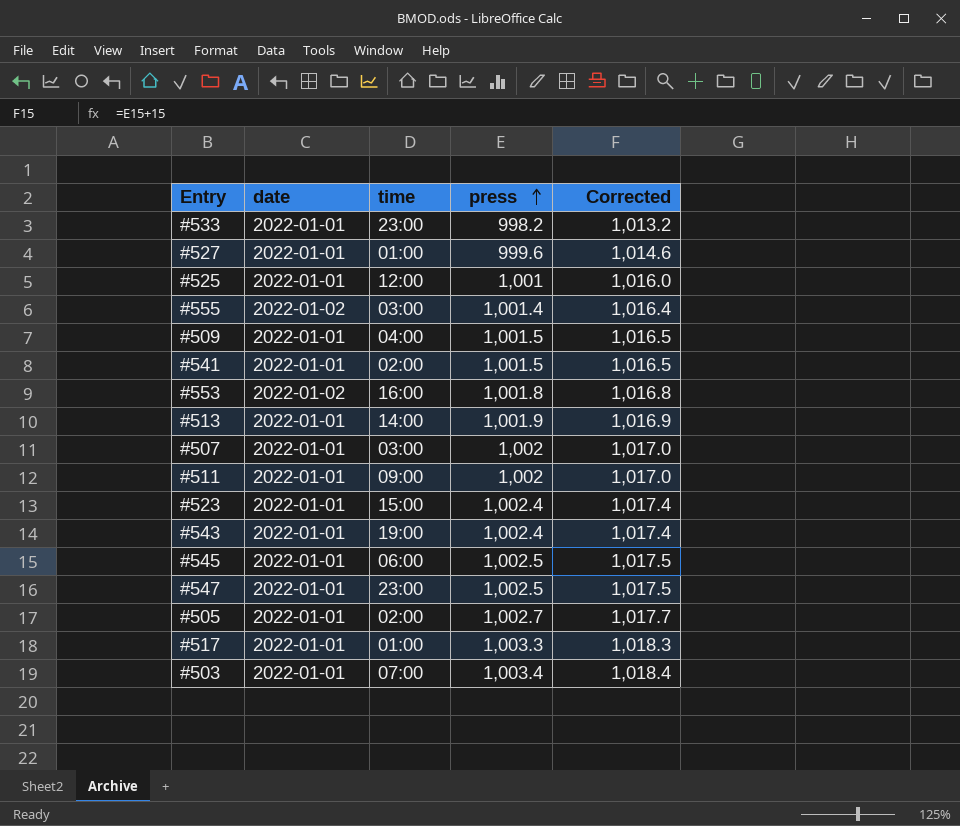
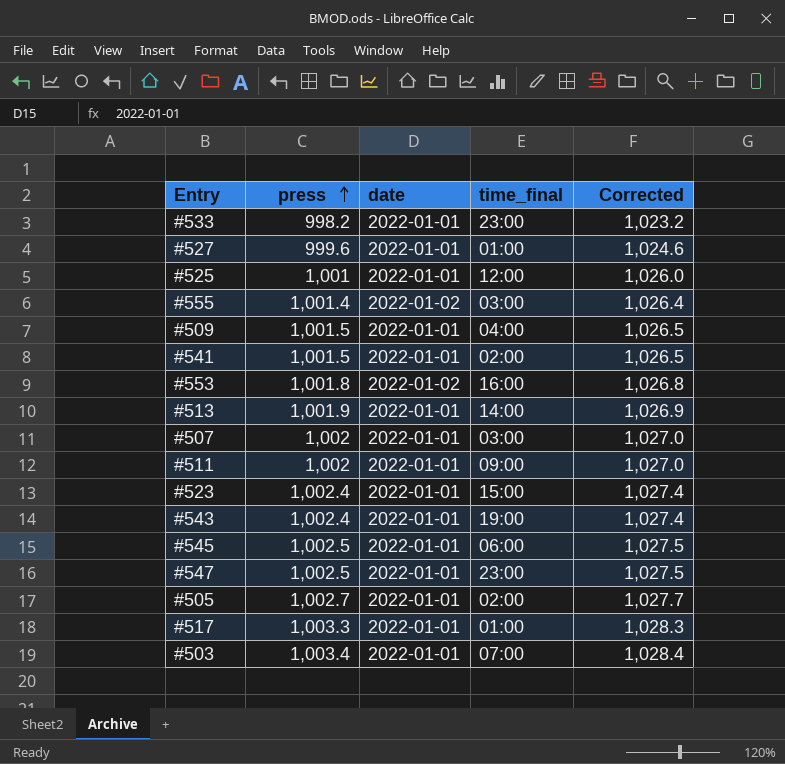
column press | position: 4 -> 2
column name: time -> time_final
column Corrected | formula: [press] + 15 -> [press] + 25

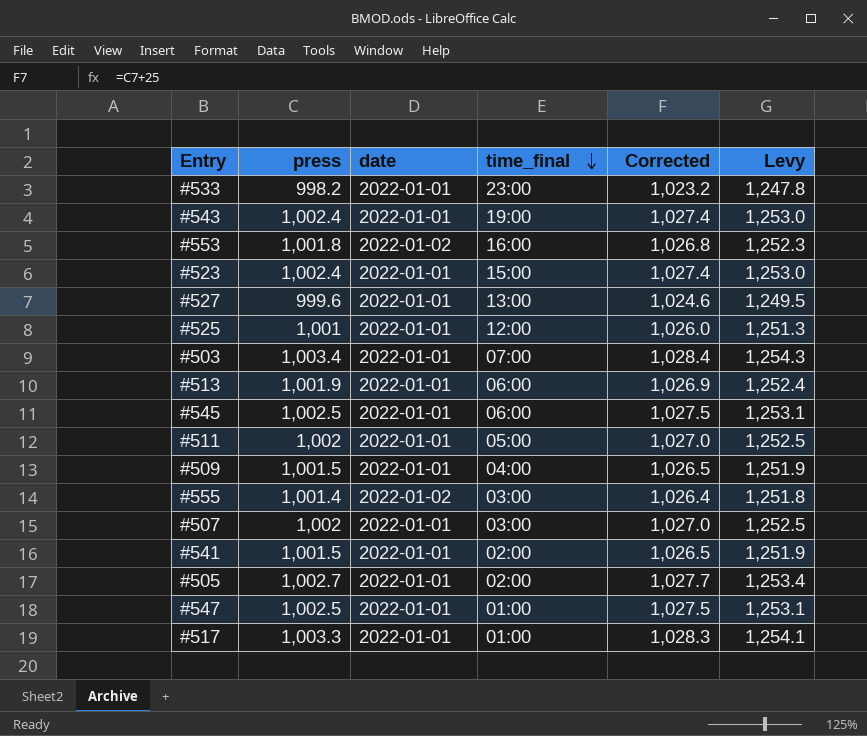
row order: press ascending -> time_final descending
column Levy | formula: none -> [press] * 1.25
#527 | time_final: 01:00 -> 13:00
#513 | time_final: 14:00 -> 06:00
#511 | time_final: 09:00 -> 05:00
#547 | time_final: 23:00 -> 01:00

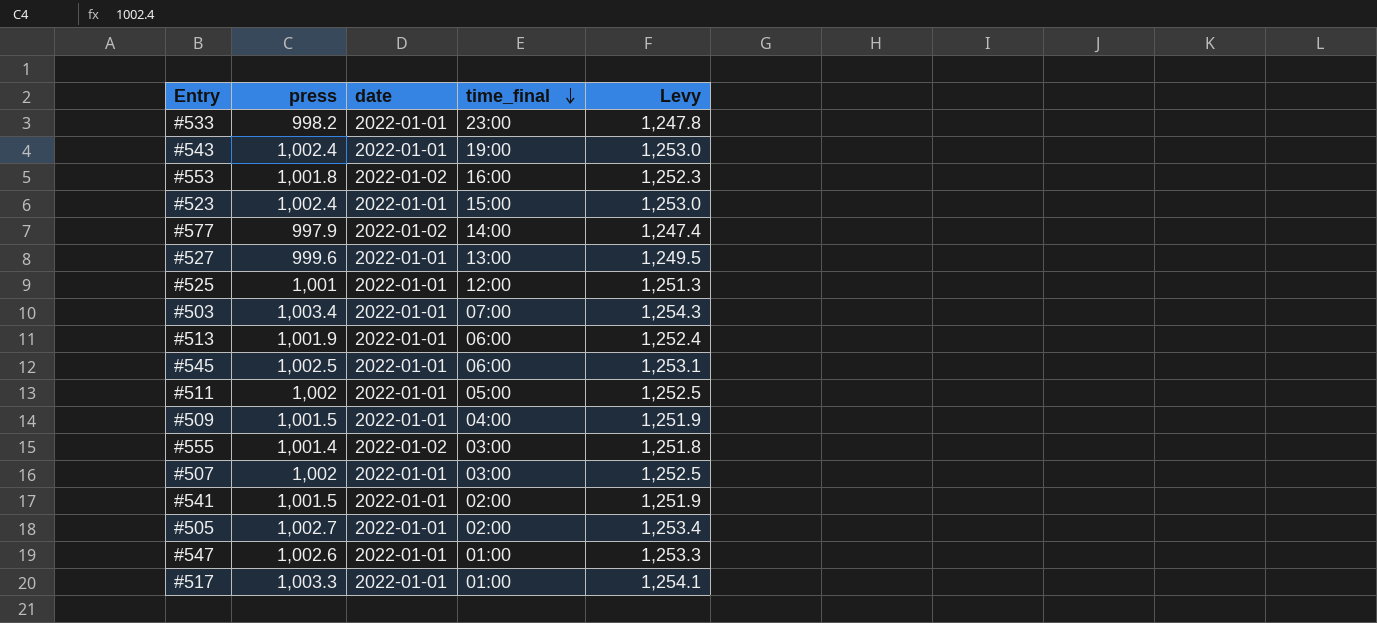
column Corrected | formula: [press] + 25 -> none
row #577: none -> 997.9 | 2022-01-02 | 14:00 | 1,247.4
#547 | press: 1,002.5 -> 1,002.6
#547 | Levy: 1,253.1 -> 1,253.3

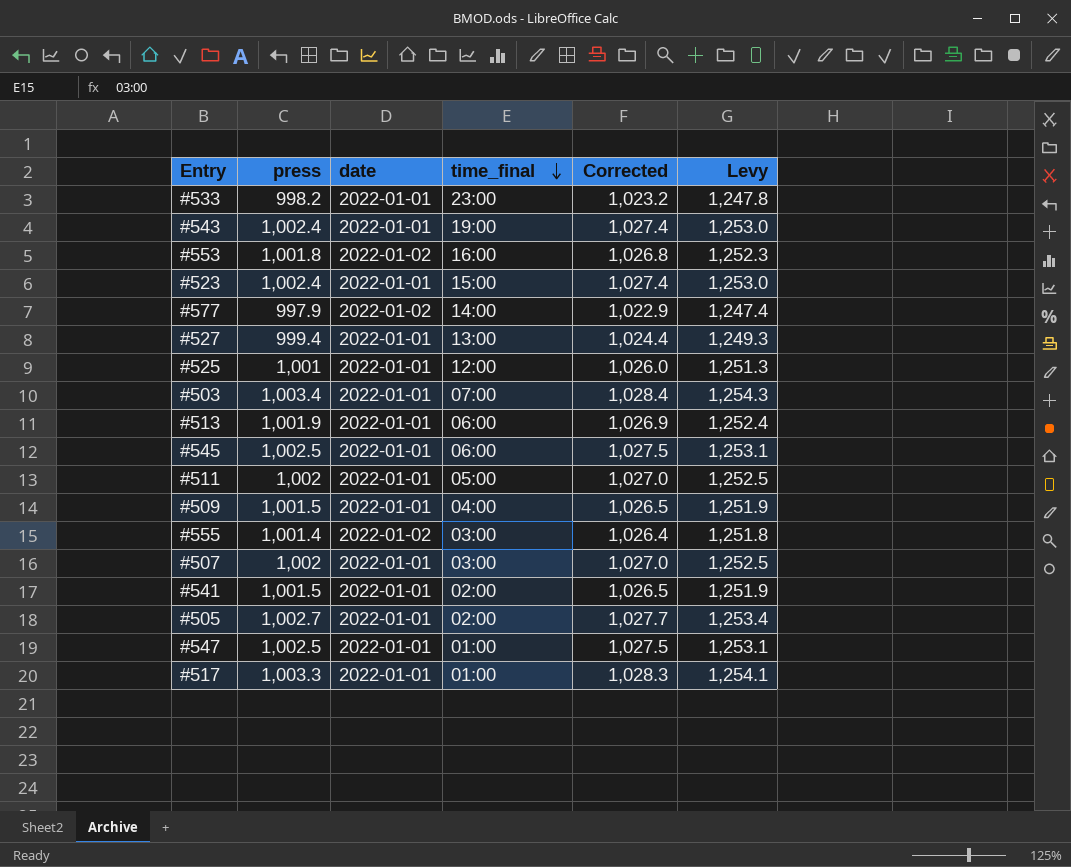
column Corrected | formula: none -> [press] + 25
#527 | press: 999.6 -> 999.4
#527 | Levy: 1,249.5 -> 1,249.3
#547 | press: 1,002.6 -> 1,002.5
#547 | Levy: 1,253.3 -> 1,253.1

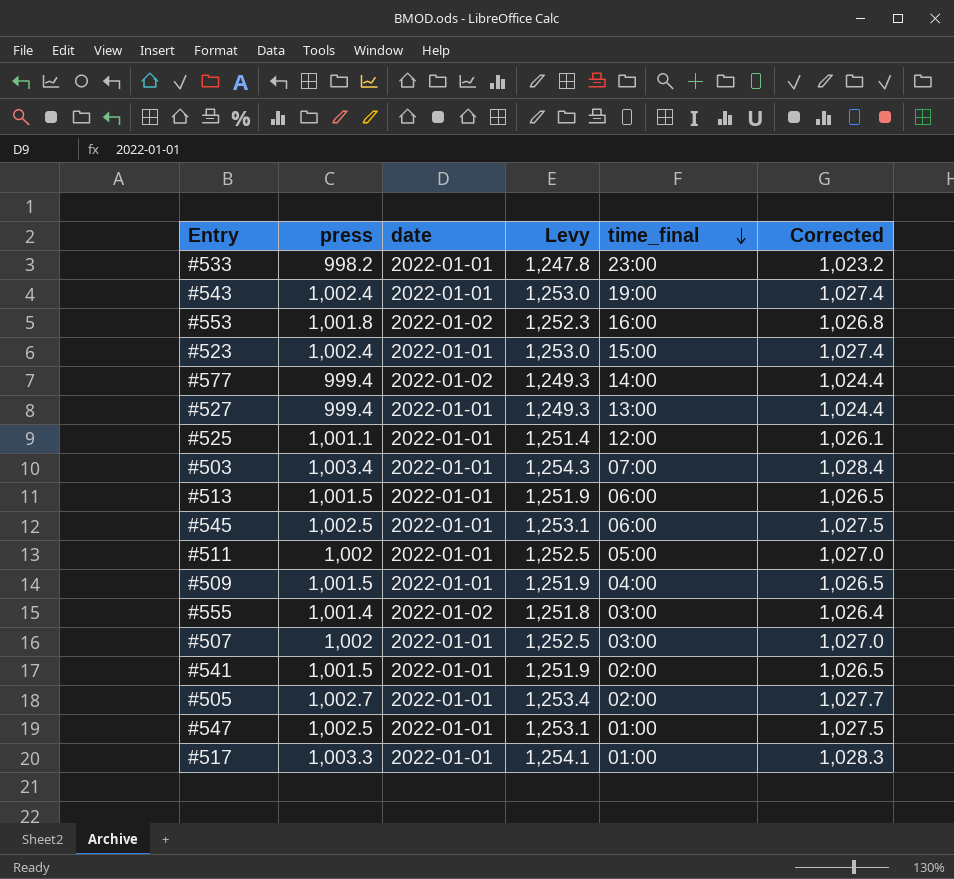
column Levy | position: 6 -> 4
#577 | press: 997.9 -> 999.4
#577 | Levy: 1,247.4 -> 1,249.3
#577 | Corrected: 1,022.9 -> 1,024.4
#525 | press: 1,001 -> 1,001.1
#525 | Levy: 1,251.3 -> 1,251.4
#525 | Corrected: 1,026.0 -> 1,026.1
#513 | press: 1,001.9 -> 1,001.5
#513 | Levy: 1,252.4 -> 1,251.9
#513 | Corrected: 1,026.9 -> 1,026.5

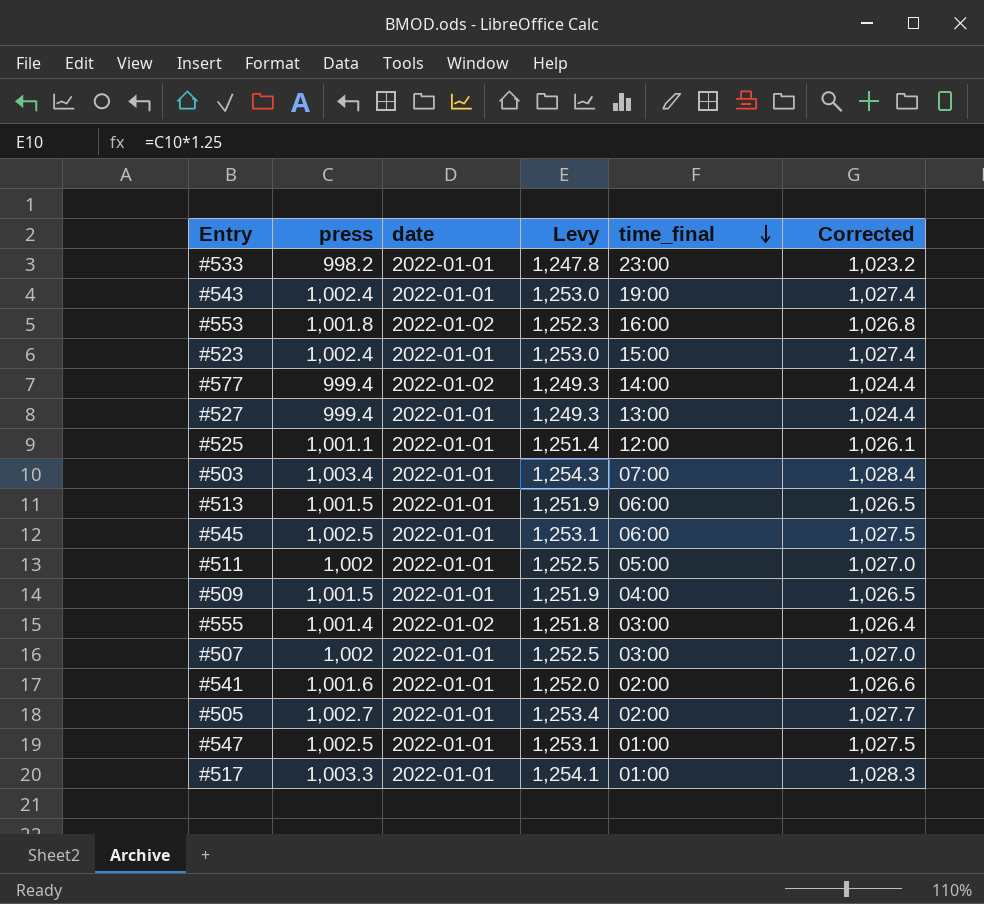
#541 | press: 1,001.5 -> 1,001.6
#541 | Levy: 1,251.9 -> 1,252.0
#541 | Corrected: 1,026.5 -> 1,026.6

